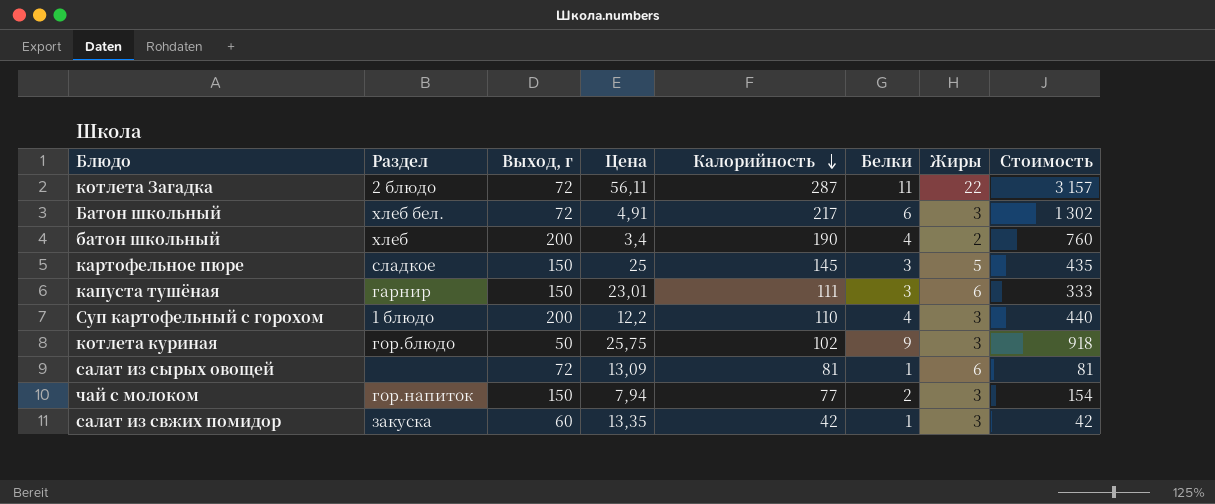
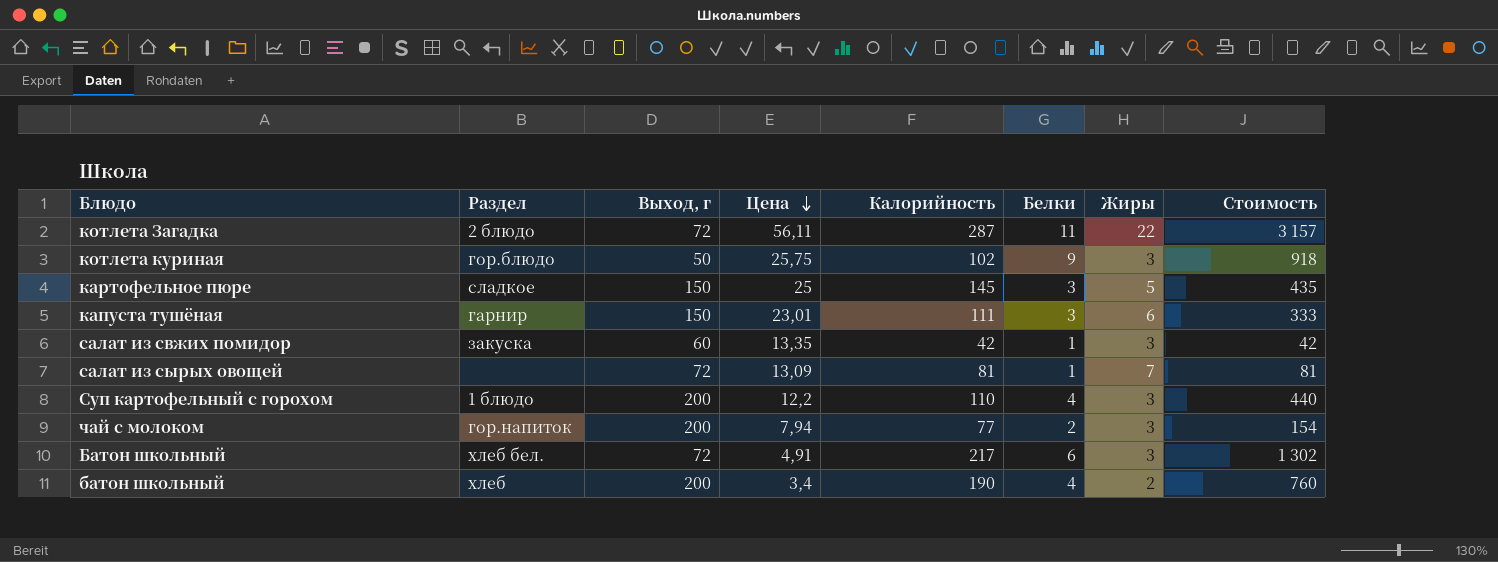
row order: Калорийность descending -> Цена descending
салат из сырых овощей | Жиры: 6 -> 7
чай с молоком | Выход, г: 150 -> 200

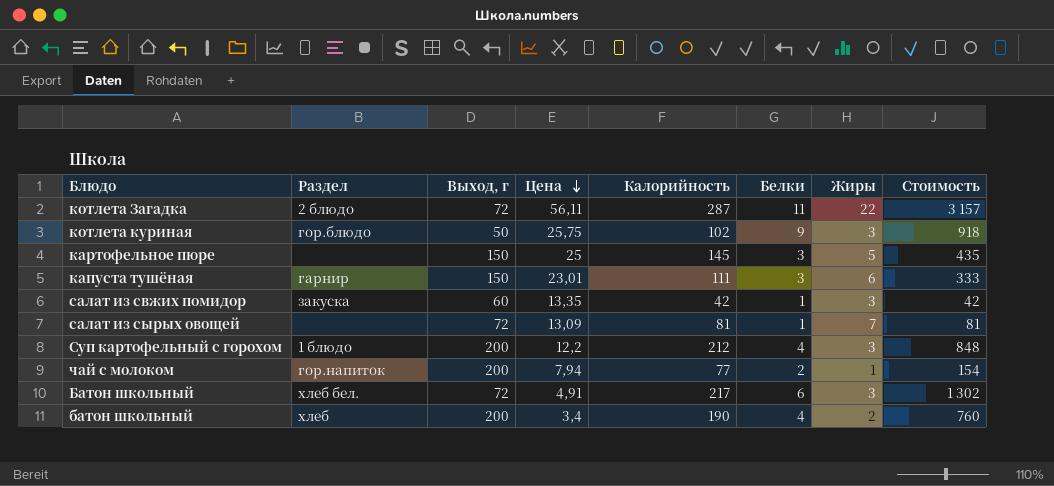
картофельное пюре | Раздел: сладкое -> none
Суп картофельный с горохом | Калорийность: 110 -> 212
Суп картофельный с горохом | Стоимость: 440 -> 848
чай с молоком | Жиры: 3 -> 1

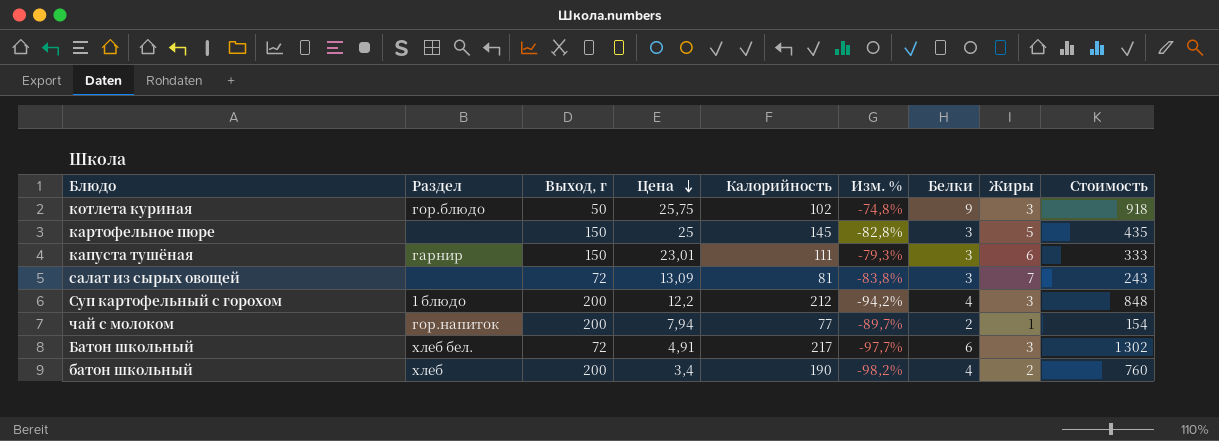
column Изм. % | formula: none -> ([Цена] - [Калорийность]) / [Калорийность]
row котлета Загадка: 2 блюдо | 72 | 56,11 | 287 | 11 | 22 | 3 157 -> none
row салат из свжих помидор: закуска | 60 | 13,35 | 42 | 1 | 3 | 42 -> none
салат из сырых овощей | Белки: 1 -> 3
салат из сырых овощей | Стоимость: 81 -> 243

